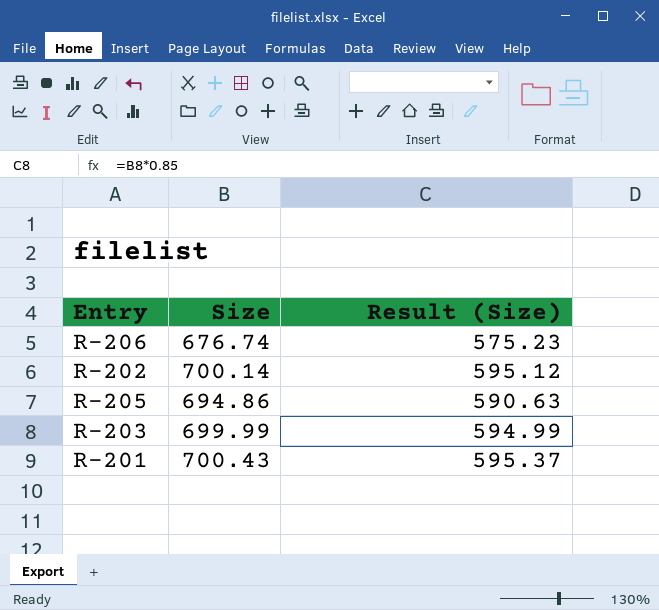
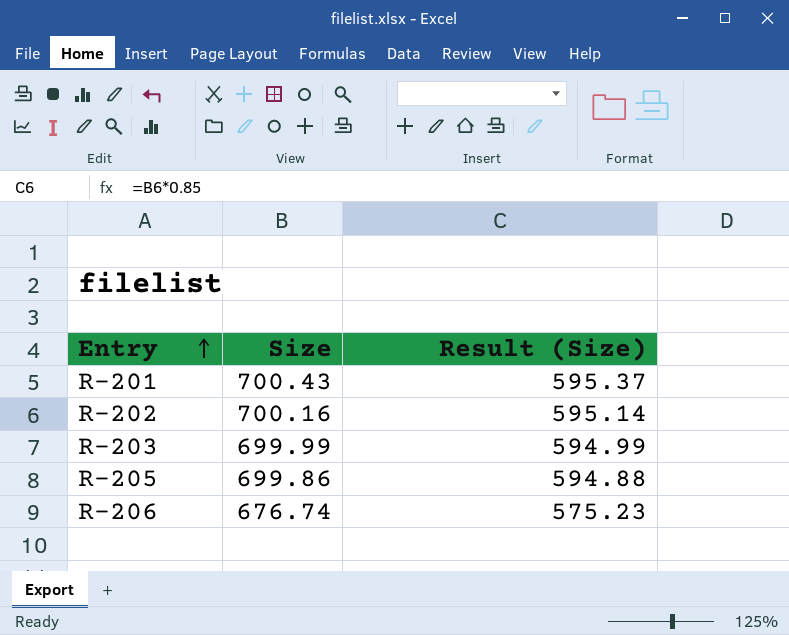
row order: none -> Entry ascending
R-202 | Size: 700.14 -> 700.16
R-202 | Result (Size): 595.12 -> 595.14
R-205 | Size: 694.86 -> 699.86
R-205 | Result (Size): 590.63 -> 594.88

